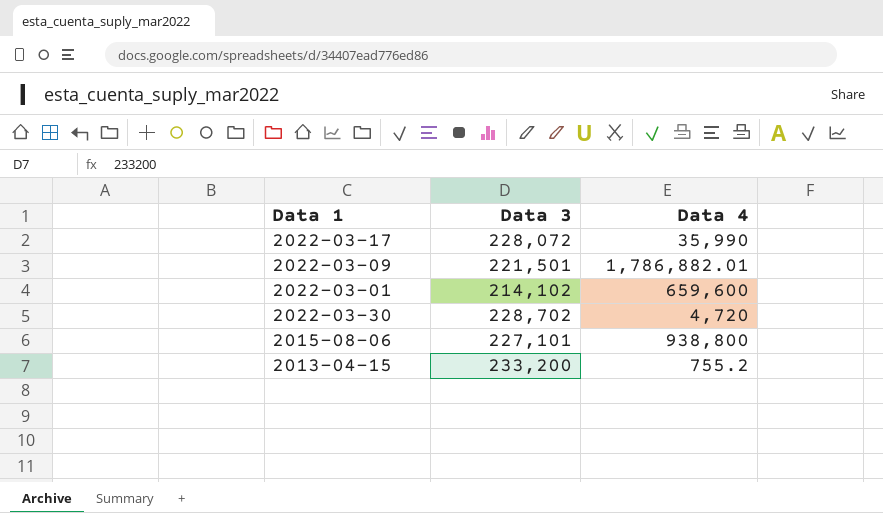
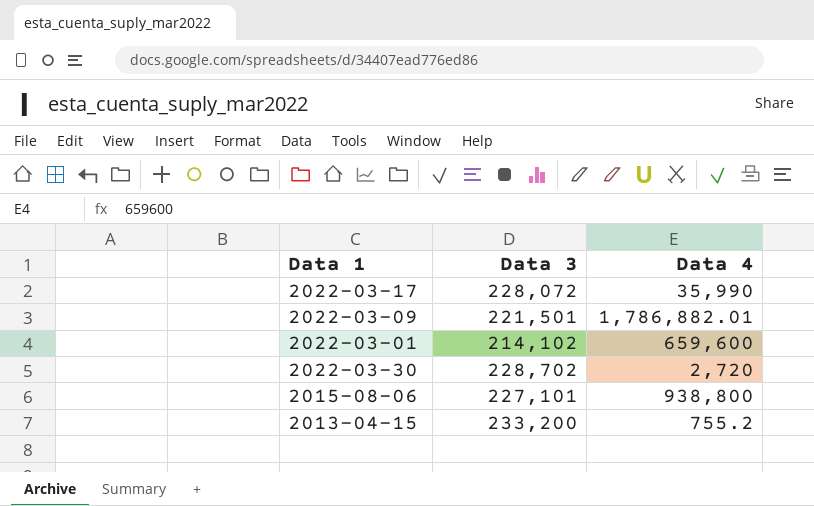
2022-03-30 | Data 4: 4,720 -> 2,720

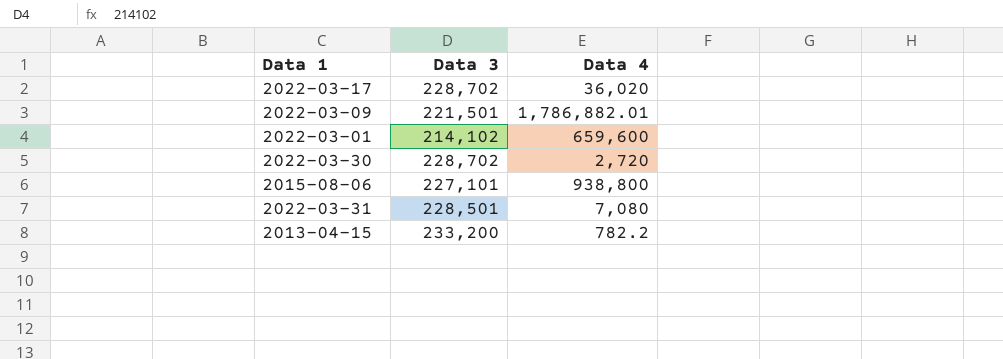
2022-03-17 | Data 3: 228,072 -> 228,702
2022-03-17 | Data 4: 35,990 -> 36,020
row 2022-03-31: none -> 228,501 | 7,080
2013-04-15 | Data 4: 755.2 -> 782.2

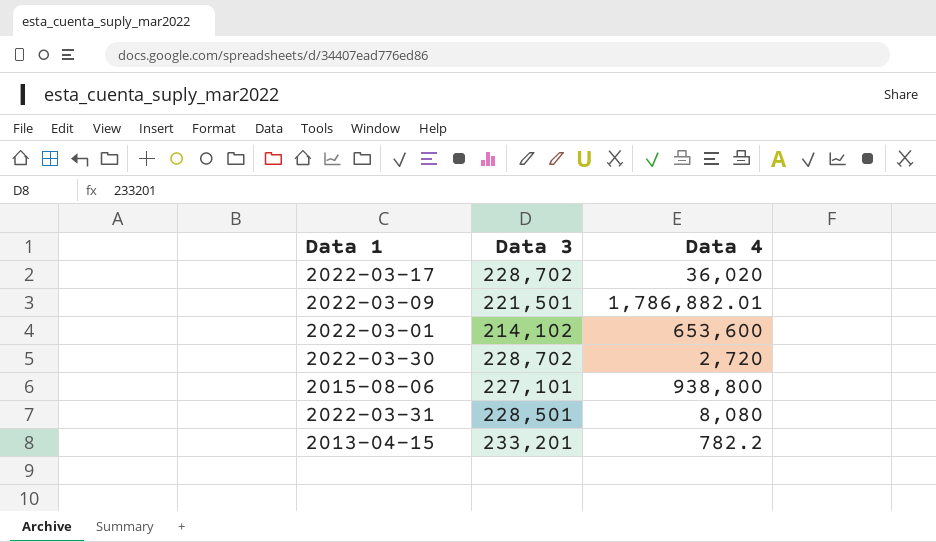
2022-03-01 | Data 4: 659,600 -> 653,600
2022-03-31 | Data 4: 7,080 -> 8,080
2013-04-15 | Data 3: 233,200 -> 233,201

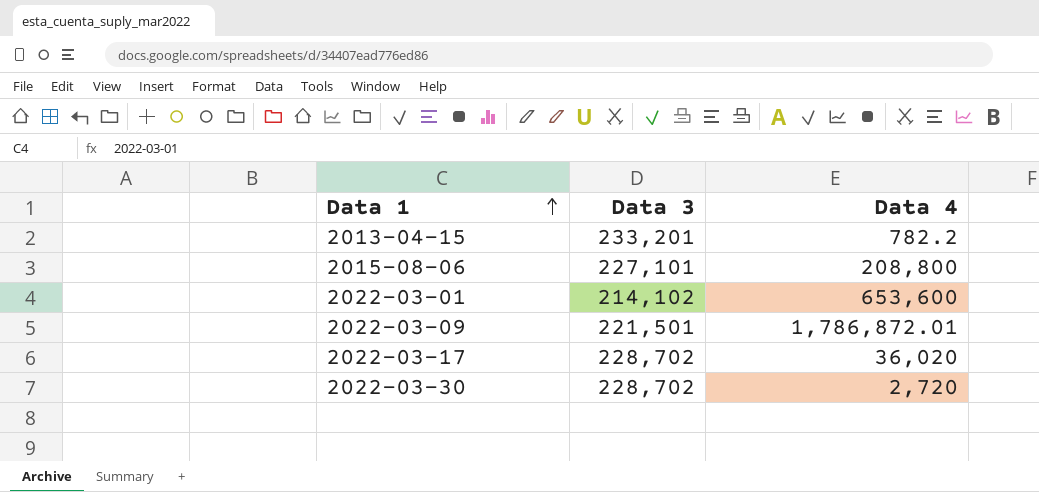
row order: none -> Data 1 ascending
row 2022-03-31: 228,501 | 8,080 -> none
2015-08-06 | Data 4: 938,800 -> 208,800
2022-03-09 | Data 4: 1,786,882.01 -> 1,786,872.01

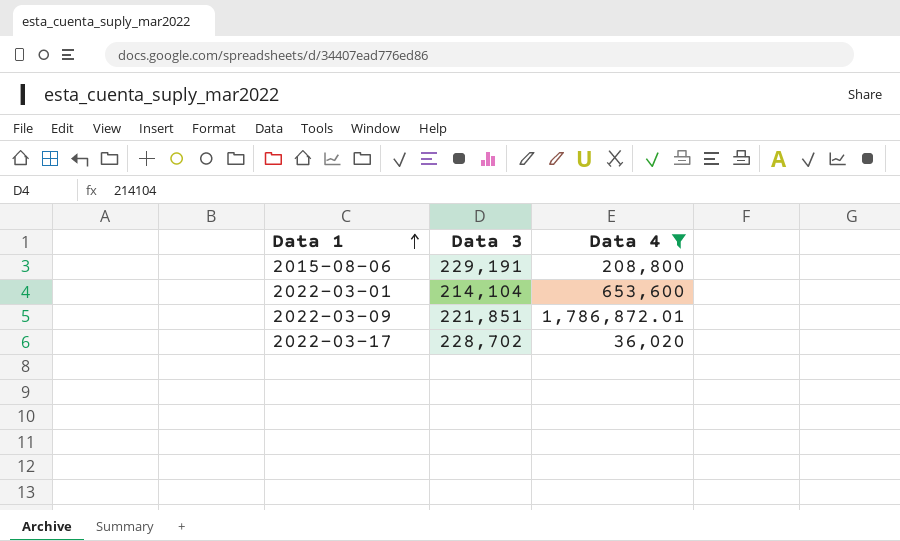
filter: none -> Data 4 >= 36,020
2015-08-06 | Data 3: 227,101 -> 229,191
2022-03-01 | Data 3: 214,102 -> 214,104
2022-03-09 | Data 3: 221,501 -> 221,851

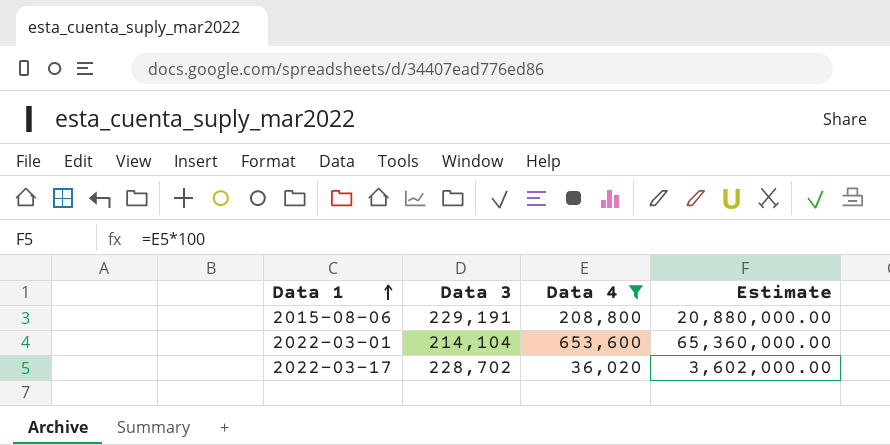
column Estimate | formula: none -> [Data 4] * 100
row 2022-03-09: 221,851 | 1,786,872.01 -> none

